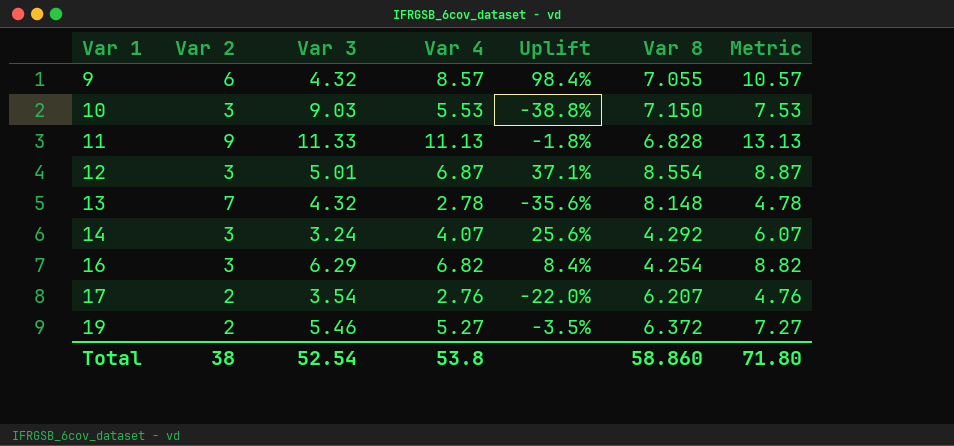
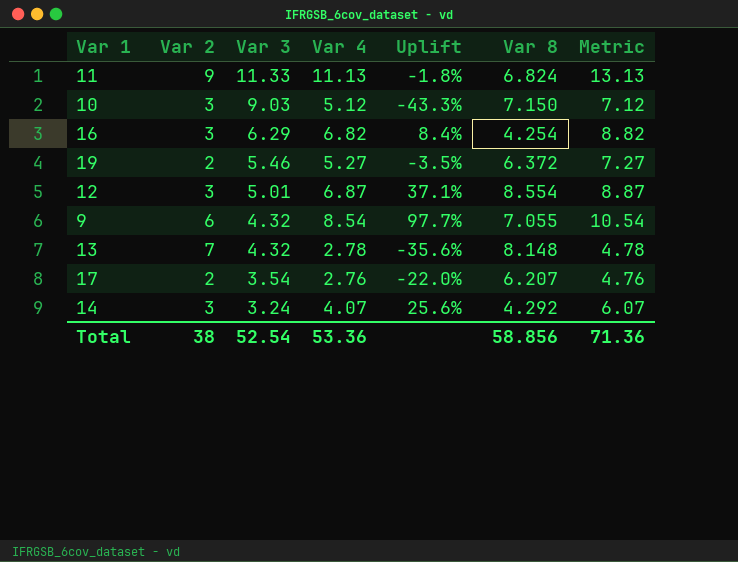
row order: Var 1 ascending -> Var 3 descending
11 | Var 8: 6.828 -> 6.824
10 | Var 4: 5.53 -> 5.12
10 | Uplift: -38.8% -> -43.3%
10 | Metric: 7.53 -> 7.12
9 | Var 4: 8.57 -> 8.54
9 | Uplift: 98.4% -> 97.7%
9 | Metric: 10.57 -> 10.54
Total | Var 4: 53.8 -> 53.36
Total | Var 8: 58.860 -> 58.856
Total | Metric: 71.80 -> 71.36

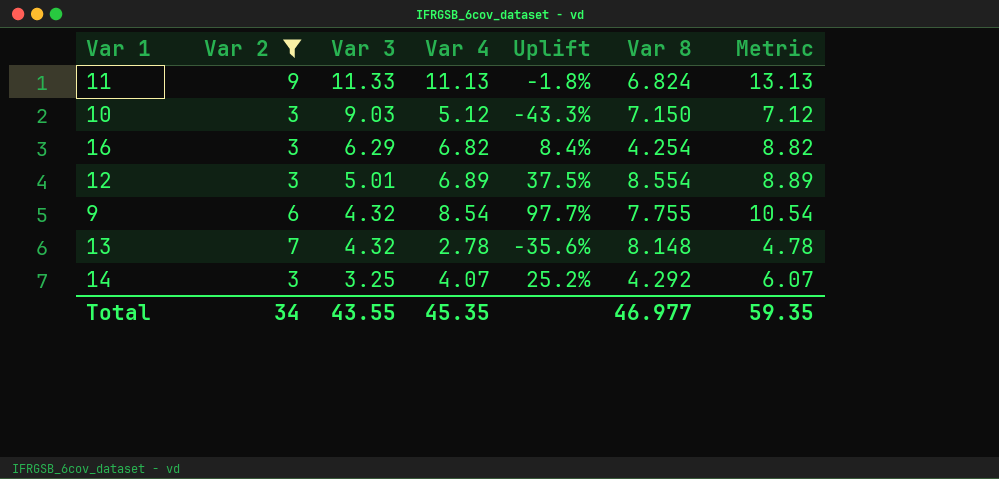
filter: none -> Var 2 != 2
12 | Var 4: 6.87 -> 6.89
12 | Uplift: 37.1% -> 37.5%
12 | Metric: 8.87 -> 8.89
9 | Var 8: 7.055 -> 7.755
14 | Var 3: 3.24 -> 3.25
14 | Uplift: 25.6% -> 25.2%
Total | Var 2: 38 -> 34
Total | Var 3: 52.54 -> 43.55
Total | Var 4: 53.36 -> 45.35
Total | Var 8: 58.856 -> 46.977
Total | Metric: 71.36 -> 59.35

